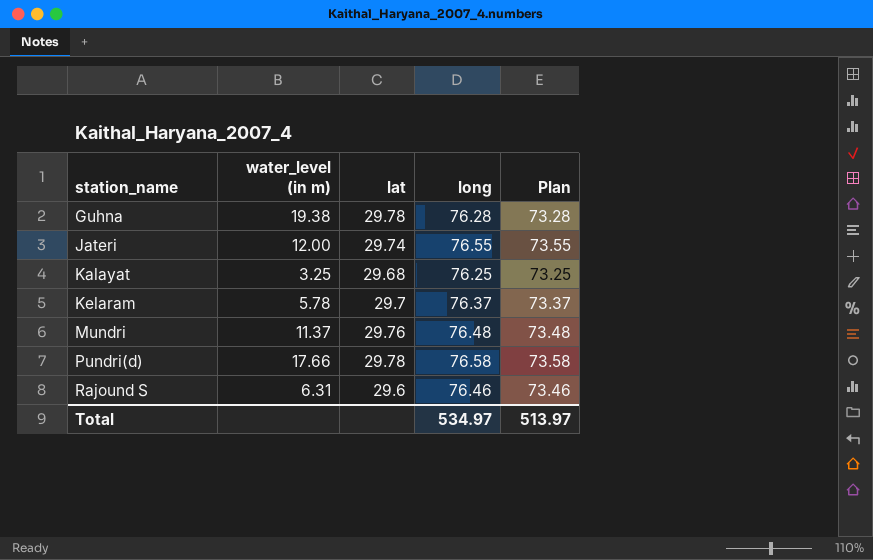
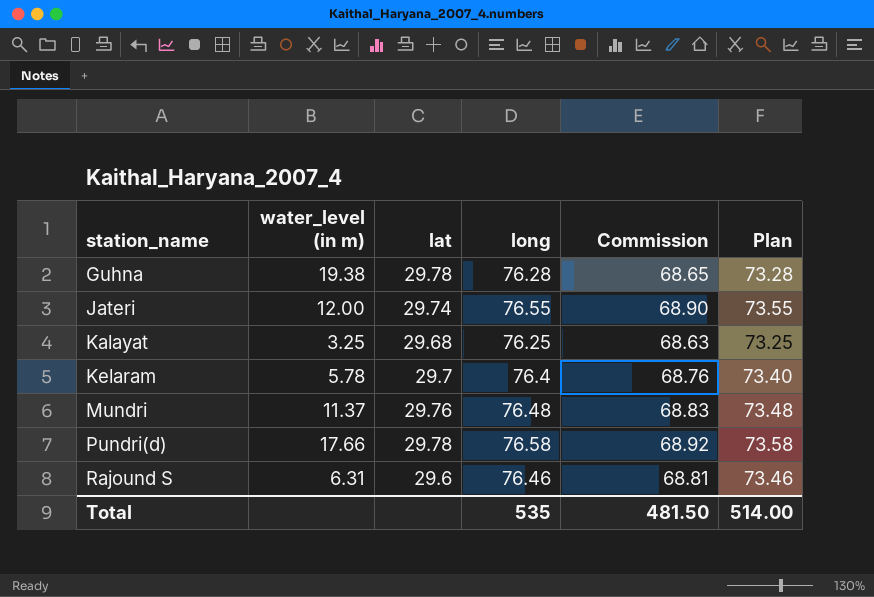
column Commission | formula: none -> [long] * 0.9
Kelaram | long: 76.37 -> 76.4
Kelaram | Plan: 73.37 -> 73.40
Total | long: 534.97 -> 535
Total | Plan: 513.97 -> 514.00

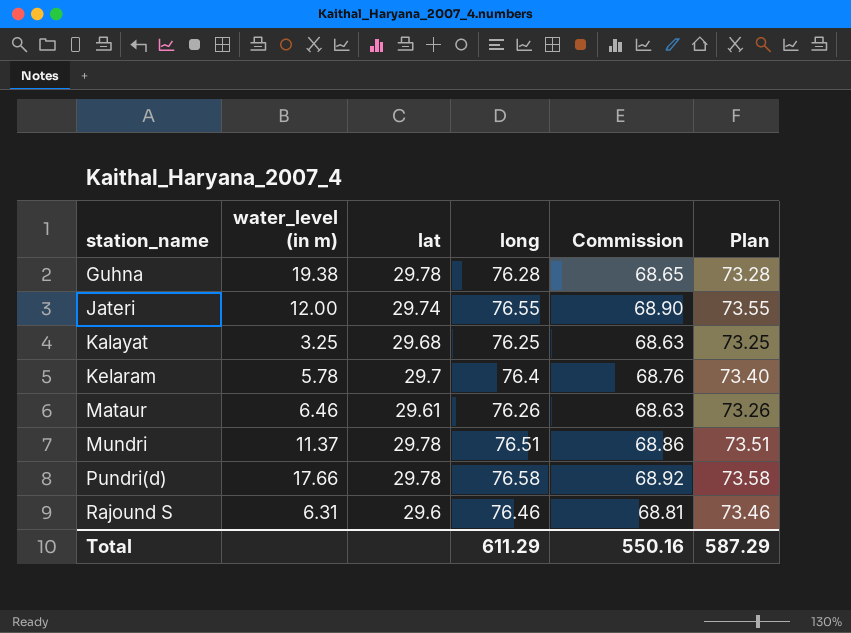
row Mataur: none -> 6.46 | 29.61 | 76.26 | 68.63 | 73.26
Mundri | lat: 29.76 -> 29.78
Mundri | long: 76.48 -> 76.51
Mundri | Commission: 68.83 -> 68.86
Mundri | Plan: 73.48 -> 73.51
Total | long: 535 -> 611.29
Total | Commission: 481.50 -> 550.16
Total | Plan: 514.00 -> 587.29

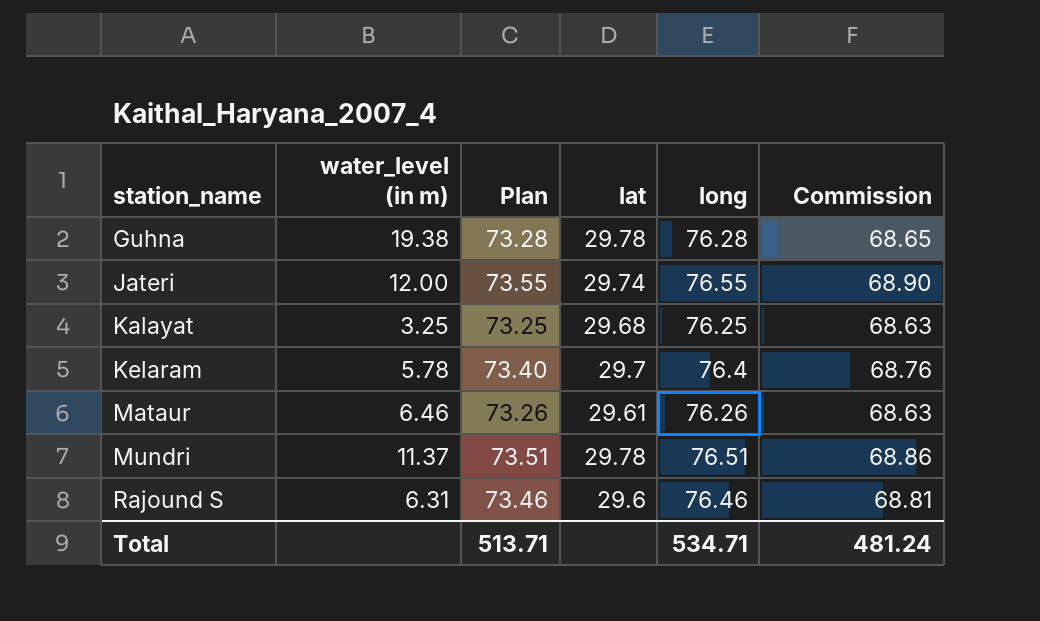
column Plan | position: 6 -> 3
row Pundri(d): 17.66 | 29.78 | 76.58 | 68.92 | 73.58 -> none
Total | Plan: 587.29 -> 513.71
Total | long: 611.29 -> 534.71
Total | Commission: 550.16 -> 481.24

